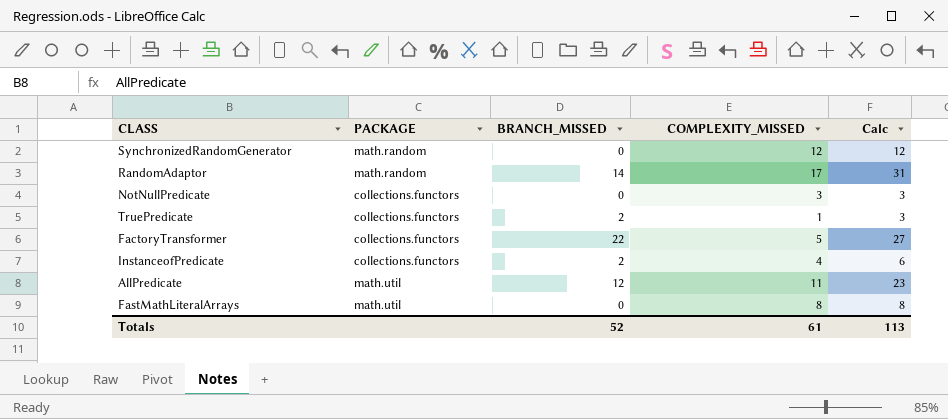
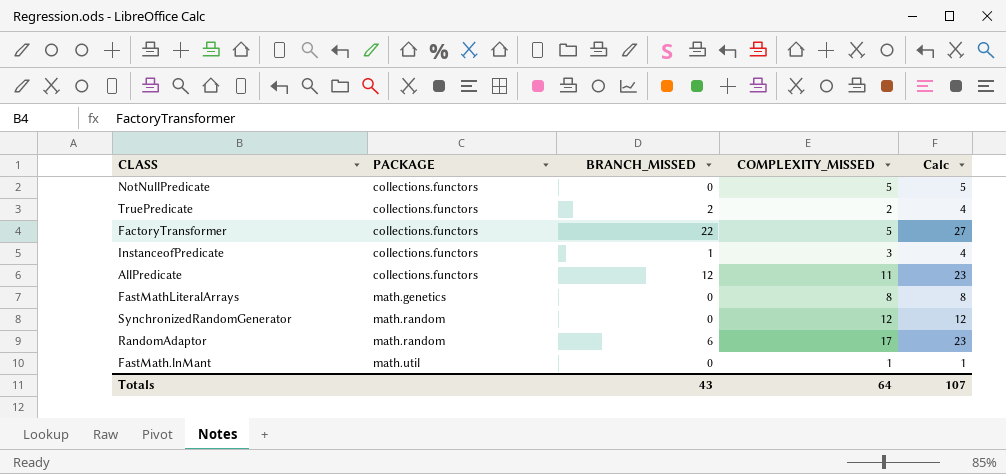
row order: none -> PACKAGE ascending
NotNullPredicate | COMPLEXITY_MISSED: 3 -> 5
NotNullPredicate | Calc: 3 -> 5
TruePredicate | COMPLEXITY_MISSED: 1 -> 2
TruePredicate | Calc: 3 -> 4
InstanceofPredicate | BRANCH_MISSED: 2 -> 1
InstanceofPredicate | COMPLEXITY_MISSED: 4 -> 3
InstanceofPredicate | Calc: 6 -> 4
AllPredicate | PACKAGE: math.util -> collections.functors
FastMathLiteralArrays | PACKAGE: math.util -> math.genetics
RandomAdaptor | BRANCH_MISSED: 14 -> 6
RandomAdaptor | Calc: 31 -> 23
row FastMath.lnMant: none -> math.util | 0 | 1 | 1
Totals | BRANCH_MISSED: 52 -> 43
Totals | COMPLEXITY_MISSED: 61 -> 64
Totals | Calc: 113 -> 107

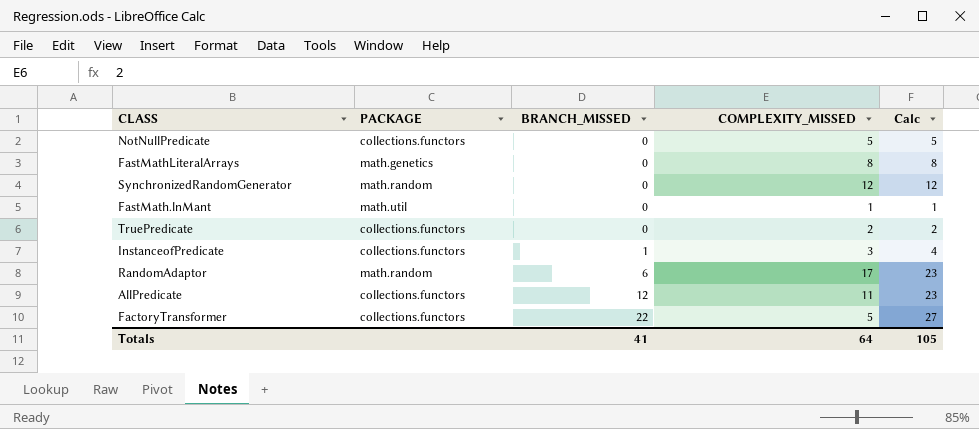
row order: PACKAGE ascending -> BRANCH_MISSED ascending
TruePredicate | BRANCH_MISSED: 2 -> 0
TruePredicate | Calc: 4 -> 2
Totals | BRANCH_MISSED: 43 -> 41
Totals | Calc: 107 -> 105

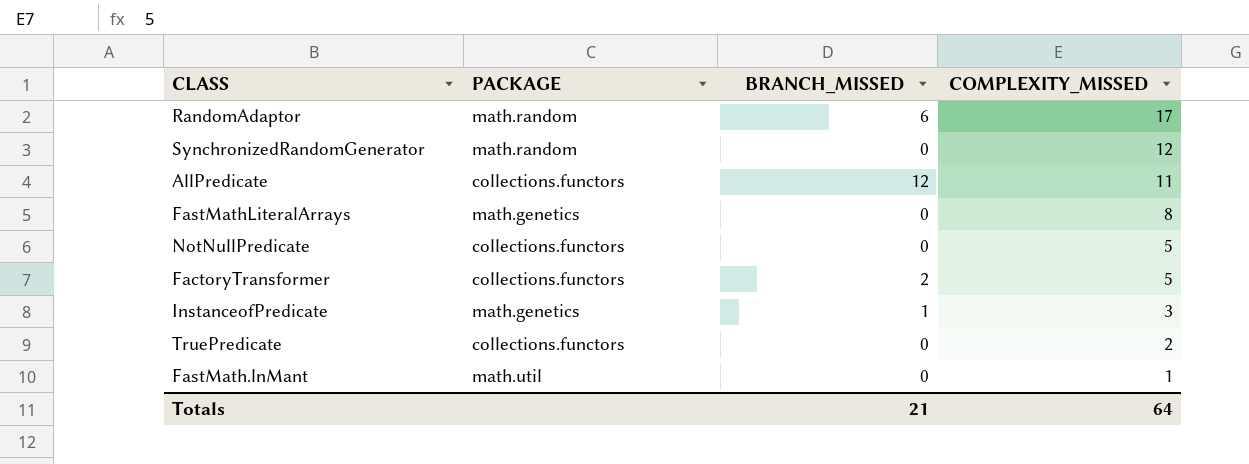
row order: BRANCH_MISSED ascending -> COMPLEXITY_MISSED descending
column Calc | formula: [BRANCH_MISSED] + [COMPLEXITY_MISSED] -> none
FactoryTransformer | BRANCH_MISSED: 22 -> 2
InstanceofPredicate | PACKAGE: collections.functors -> math.genetics
Totals | BRANCH_MISSED: 41 -> 21

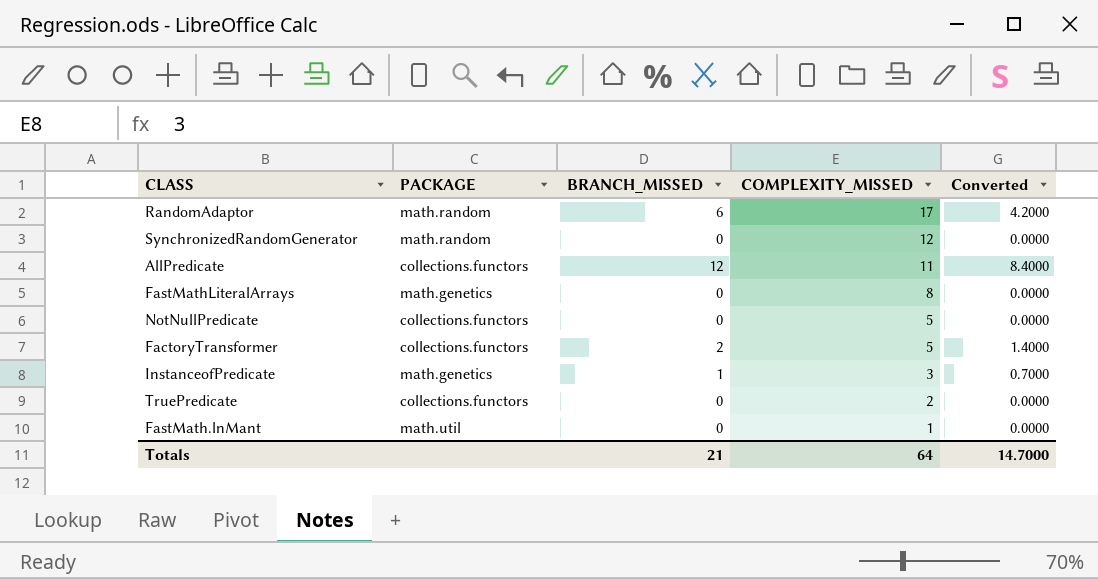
column Converted | formula: none -> [BRANCH_MISSED] * 0.7

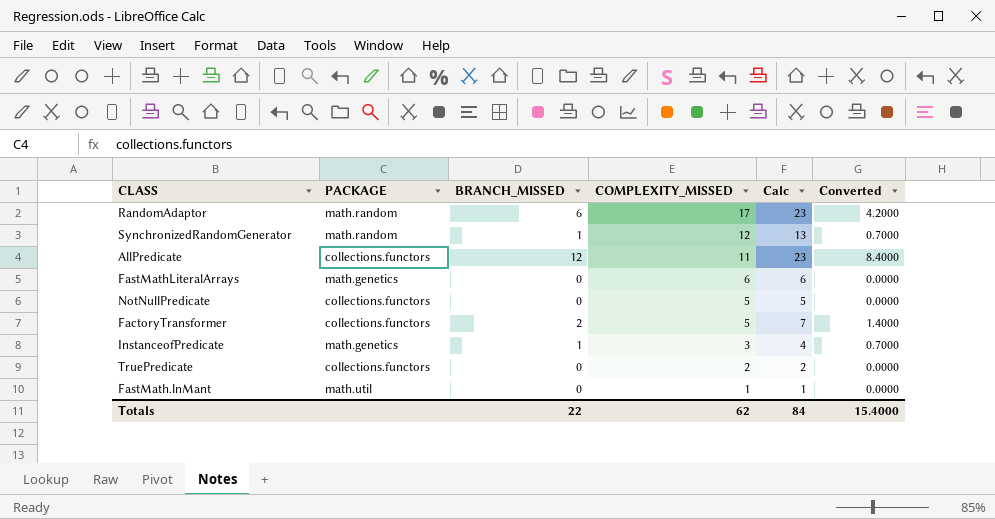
column Calc | formula: none -> [BRANCH_MISSED] + [COMPLEXITY_MISSED]
SynchronizedRandomGenerator | BRANCH_MISSED: 0 -> 1
SynchronizedRandomGenerator | Converted: 0.0000 -> 0.7000
FastMathLiteralArrays | COMPLEXITY_MISSED: 8 -> 6
Totals | BRANCH_MISSED: 21 -> 22
Totals | COMPLEXITY_MISSED: 64 -> 62
Totals | Converted: 14.7000 -> 15.4000

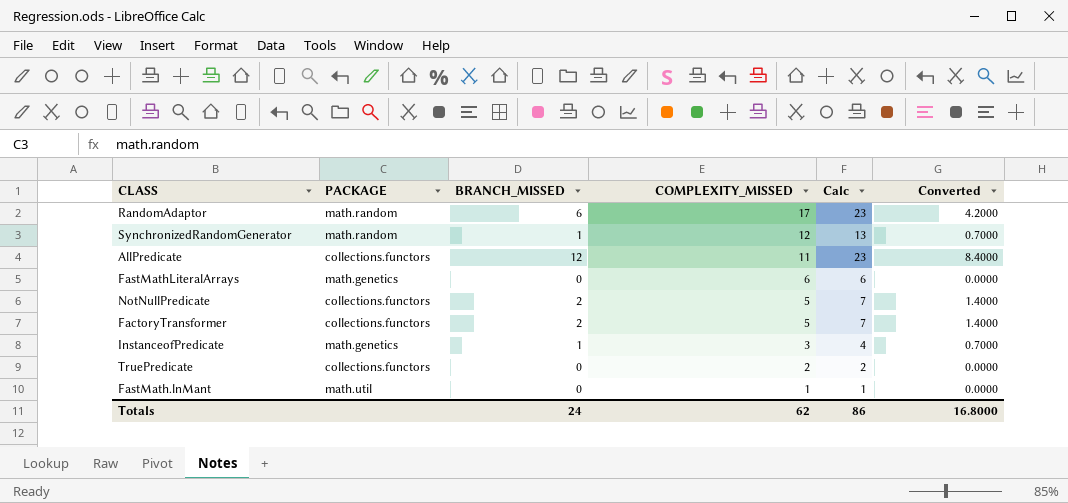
NotNullPredicate | BRANCH_MISSED: 0 -> 2
NotNullPredicate | Calc: 5 -> 7
NotNullPredicate | Converted: 0.0000 -> 1.4000
Totals | BRANCH_MISSED: 22 -> 24
Totals | Calc: 84 -> 86
Totals | Converted: 15.4000 -> 16.8000

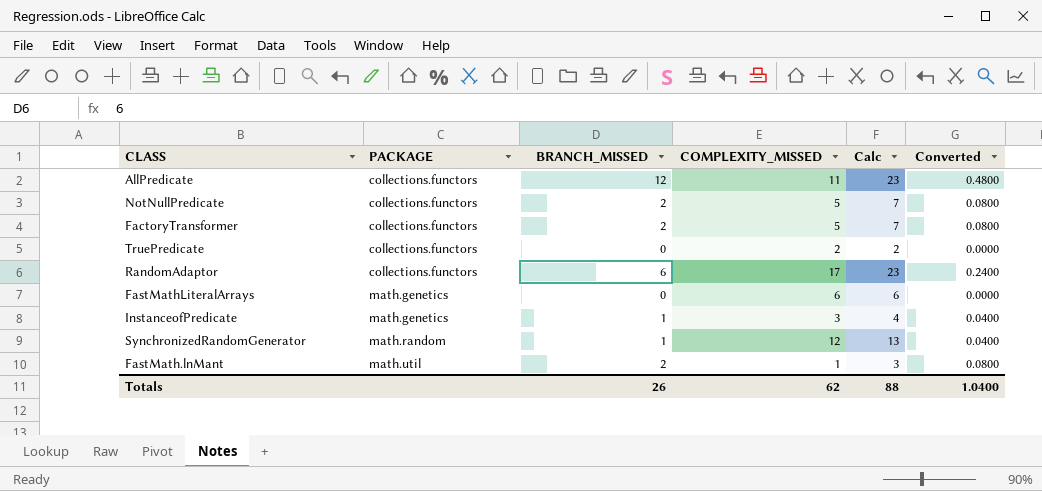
row order: COMPLEXITY_MISSED descending -> PACKAGE ascending
column Converted | formula: [BRANCH_MISSED] * 0.7 -> [BRANCH_MISSED] * 0.04
RandomAdaptor | PACKAGE: math.random -> collections.functors
FastMath.lnMant | BRANCH_MISSED: 0 -> 2
FastMath.lnMant | Calc: 1 -> 3
Totals | BRANCH_MISSED: 24 -> 26
Totals | Calc: 86 -> 88
Totals | Converted: 16.8000 -> 1.0400

